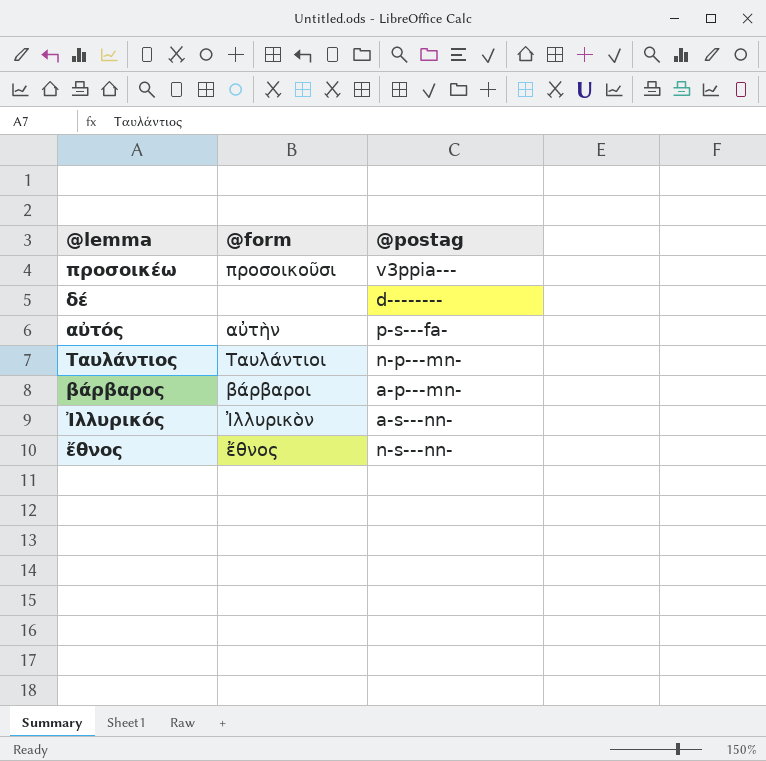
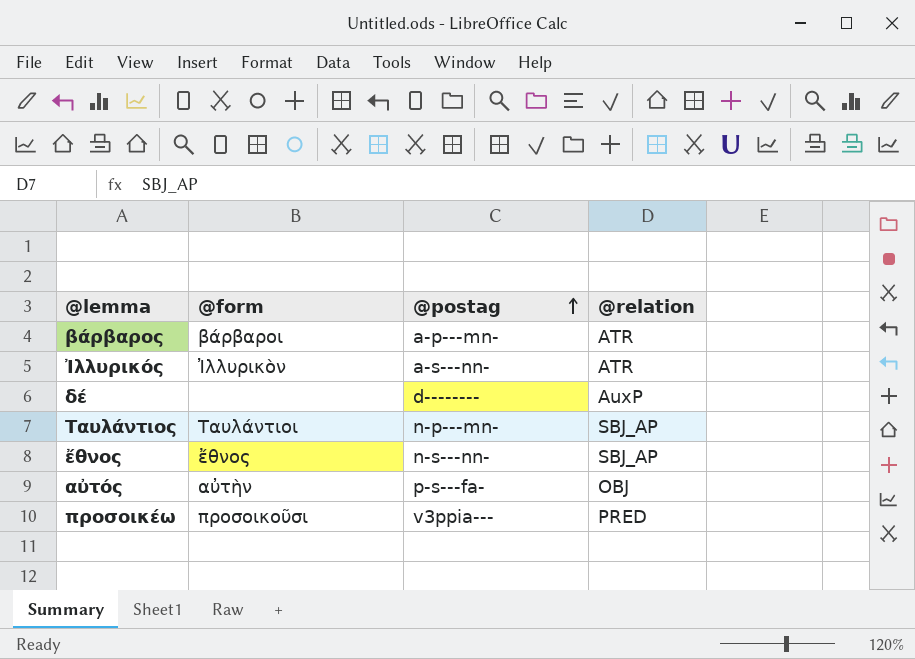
row order: none -> @postag ascending
column @relation | position: none -> 4

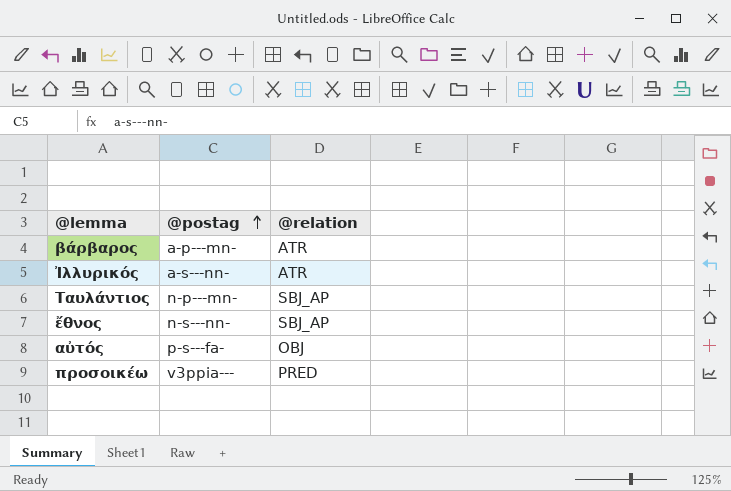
column @form | position: 2 -> none
row δέ: none | d-------- | AuxP -> none

